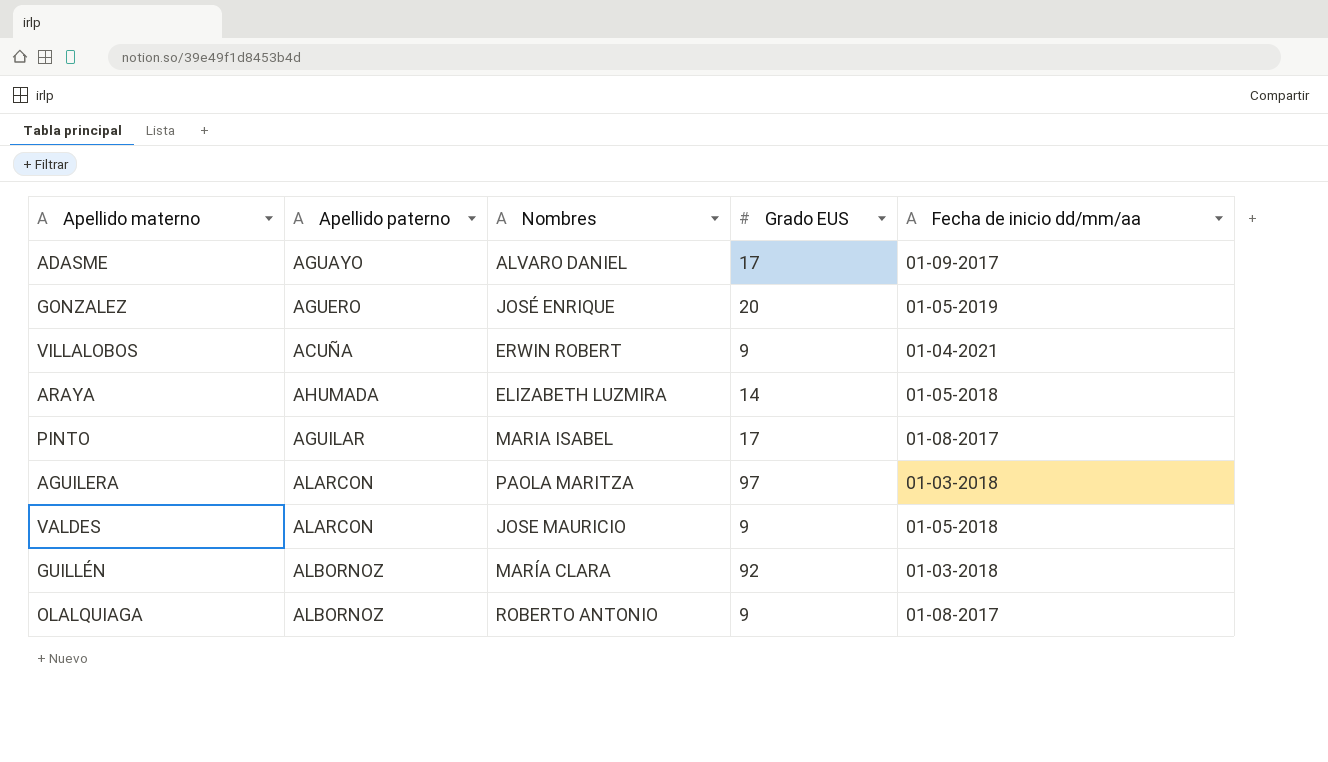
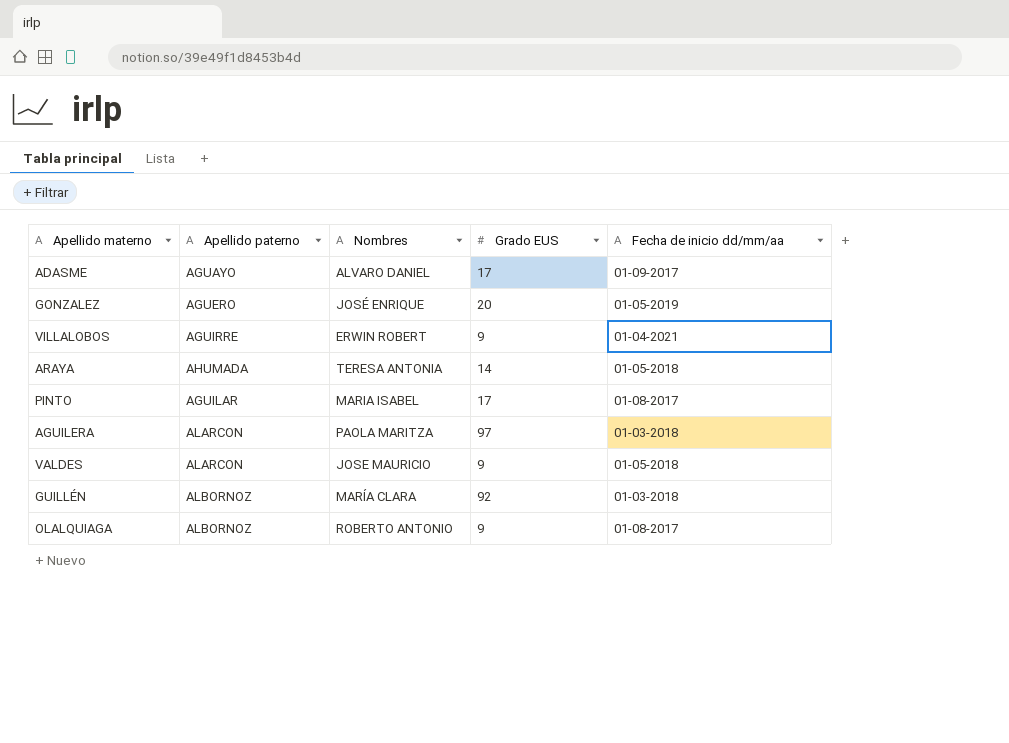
VILLALOBOS | Apellido paterno: ACUÑA -> AGUIRRE
ARAYA | Nombres: ELIZABETH LUZMIRA -> TERESA ANTONIA

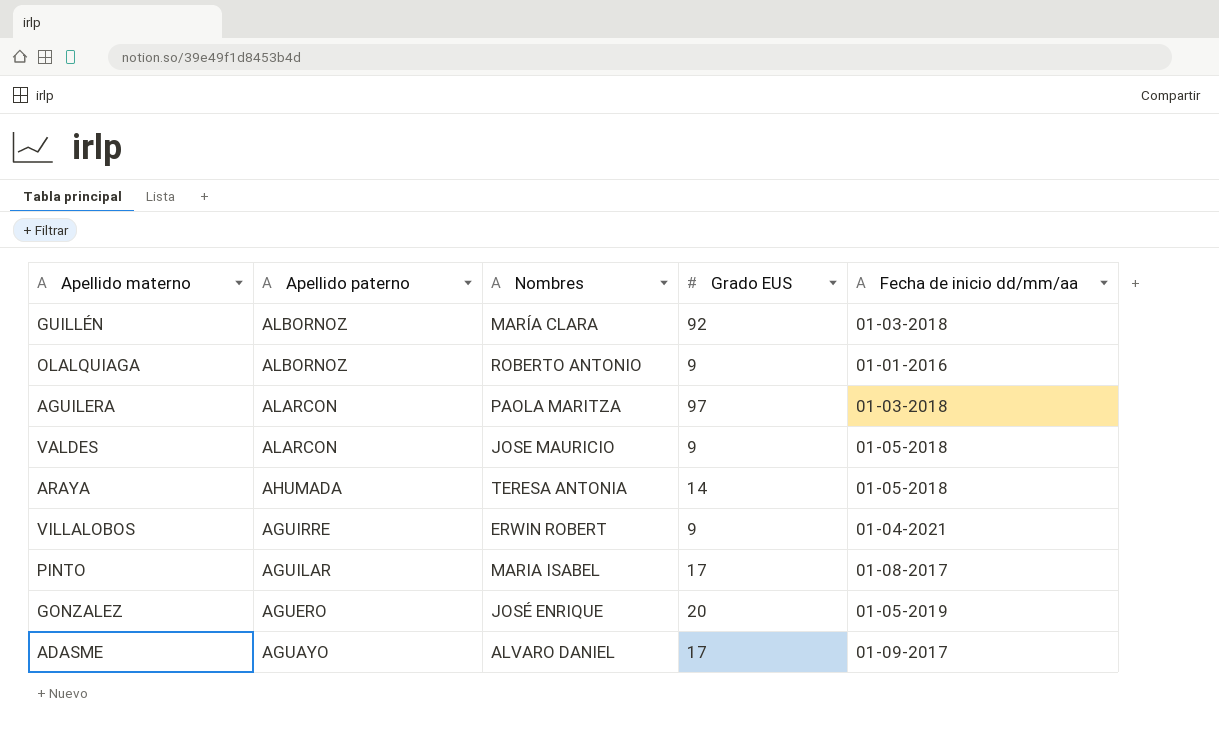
row order: none -> Apellido paterno descending
OLALQUIAGA | Fecha de inicio dd/mm/aa: 01-08-2017 -> 01-01-2016

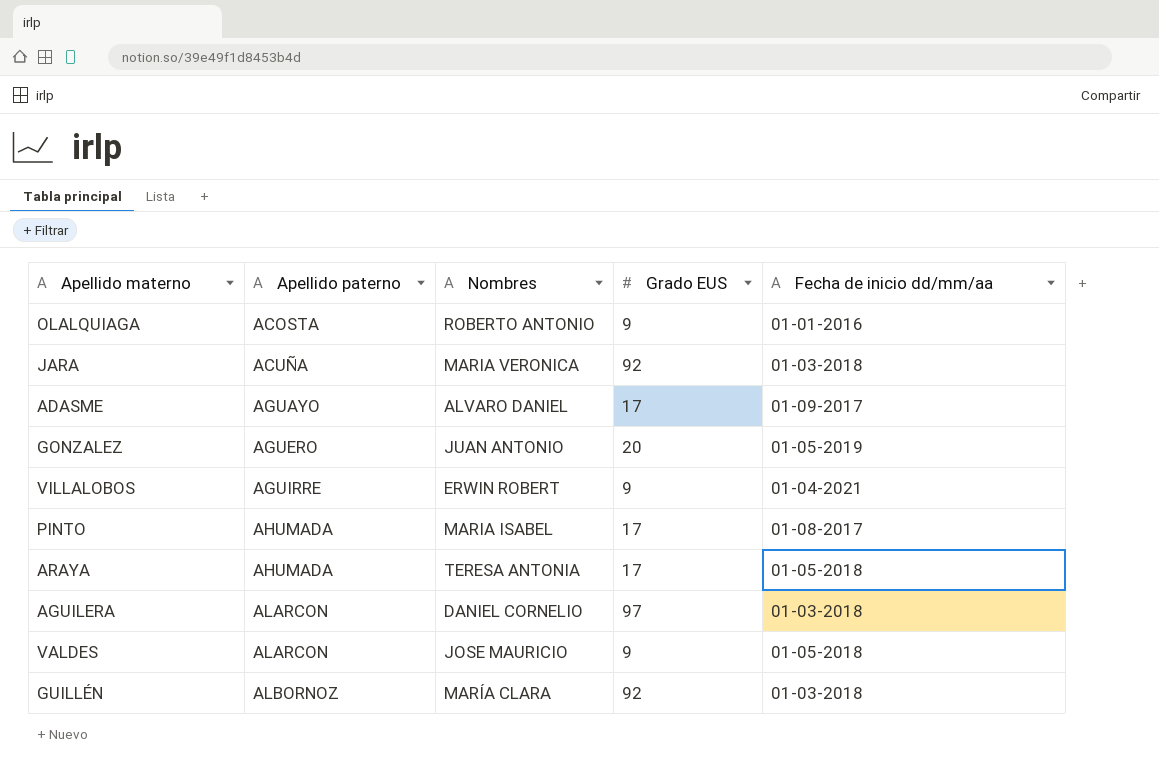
row order: Apellido paterno descending -> Apellido paterno ascending
OLALQUIAGA | Apellido paterno: ALBORNOZ -> ACOSTA
row JARA: none -> ACUÑA | MARIA VERONICA | 92 | 01-03-2018
GONZALEZ | Nombres: JOSÉ ENRIQUE -> JUAN ANTONIO
PINTO | Apellido paterno: AGUILAR -> AHUMADA
ARAYA | Grado EUS: 14 -> 17
AGUILERA | Nombres: PAOLA MARITZA -> DANIEL CORNELIO

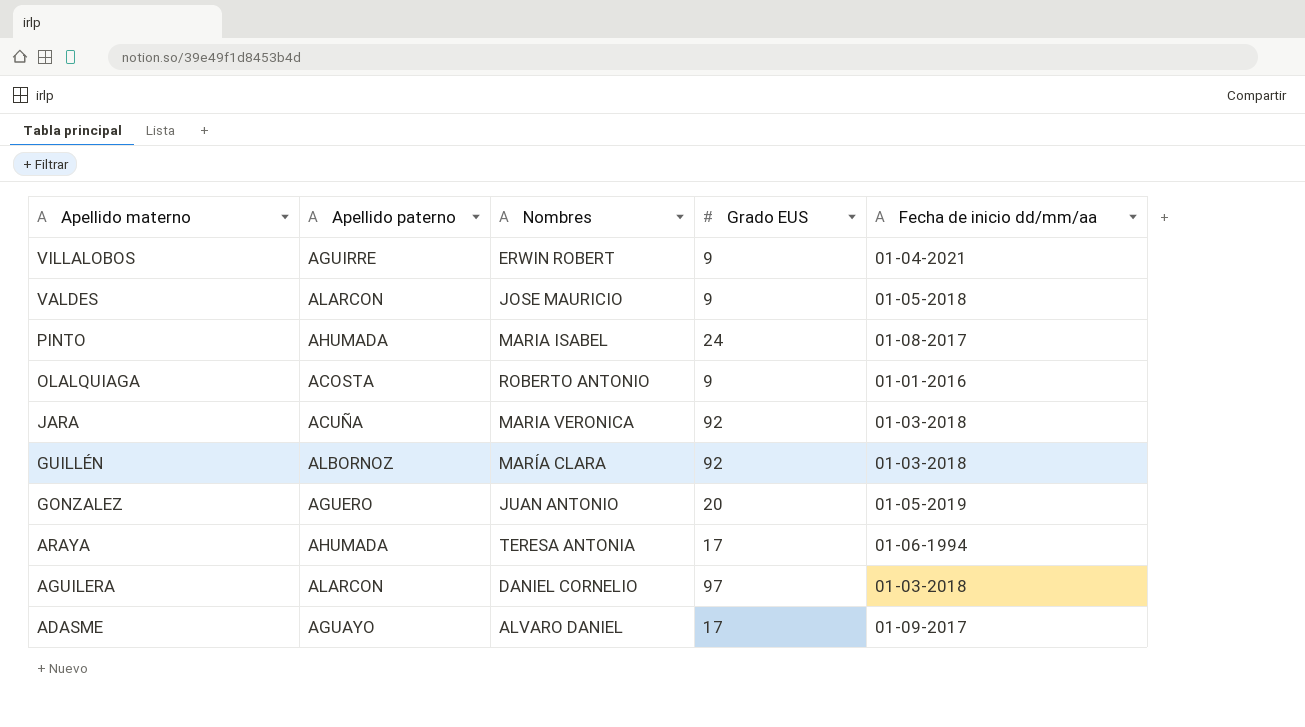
row order: Apellido paterno ascending -> Apellido materno descending
PINTO | Grado EUS: 17 -> 24
ARAYA | Fecha de inicio dd/mm/aa: 01-05-2018 -> 01-06-1994

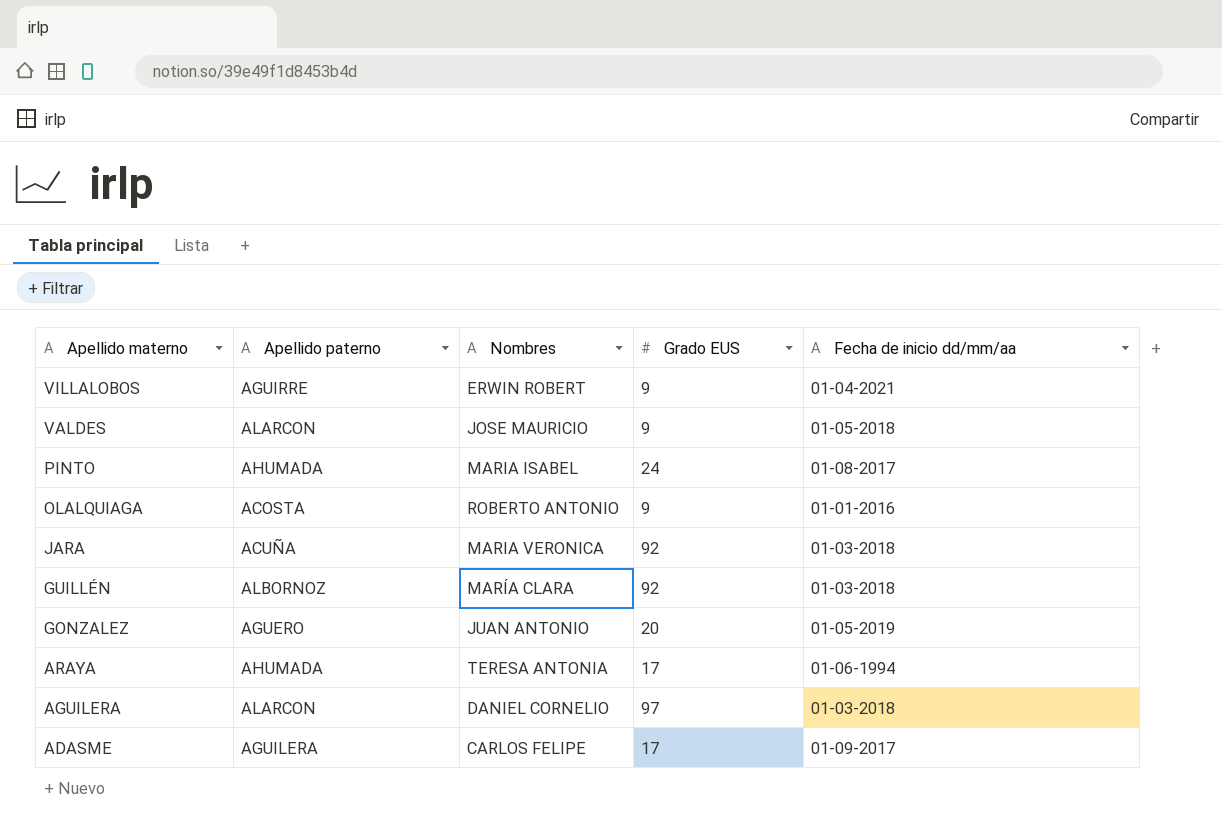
ADASME | Apellido paterno: AGUAYO -> AGUILERA
ADASME | Nombres: ALVARO DANIEL -> CARLOS FELIPE

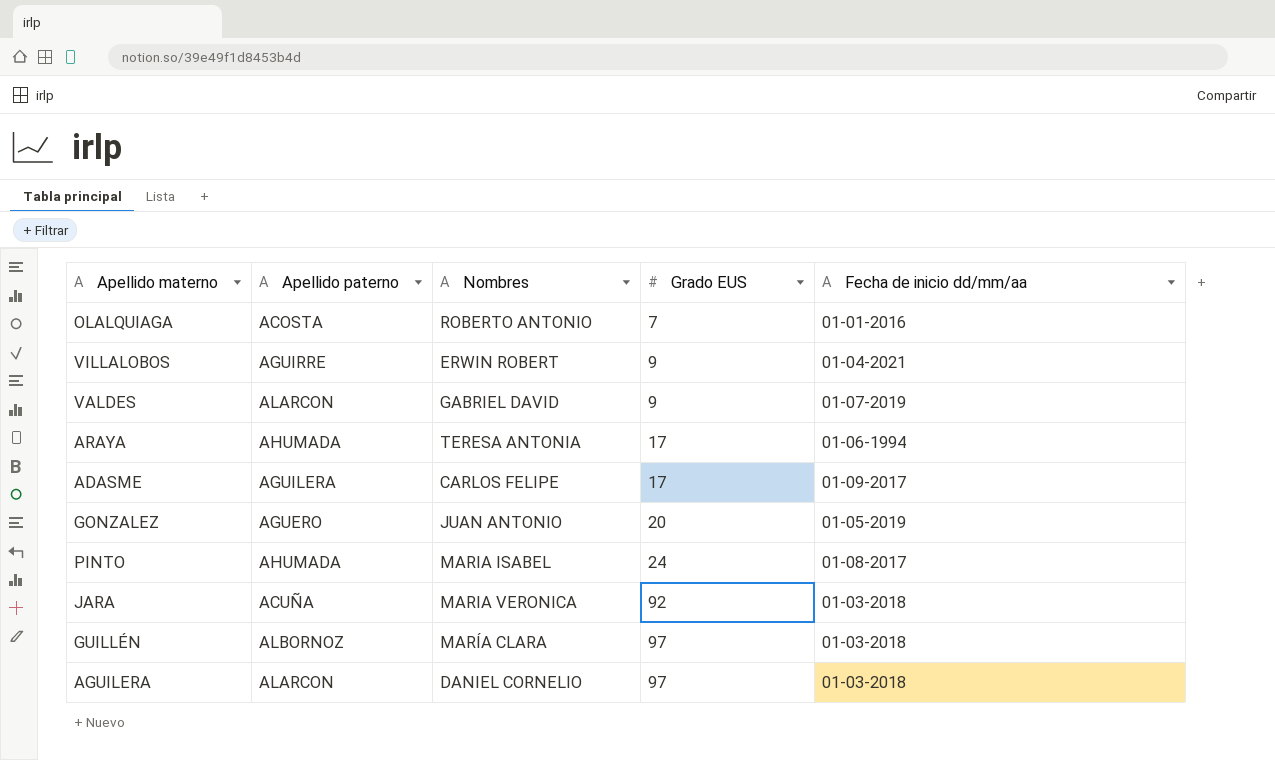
row order: Apellido materno descending -> Grado EUS ascending
OLALQUIAGA | Grado EUS: 9 -> 7
VALDES | Nombres: JOSE MAURICIO -> GABRIEL DAVID
VALDES | Fecha de inicio dd/mm/aa: 01-05-2018 -> 01-07-2019
GUILLÉN | Grado EUS: 92 -> 97

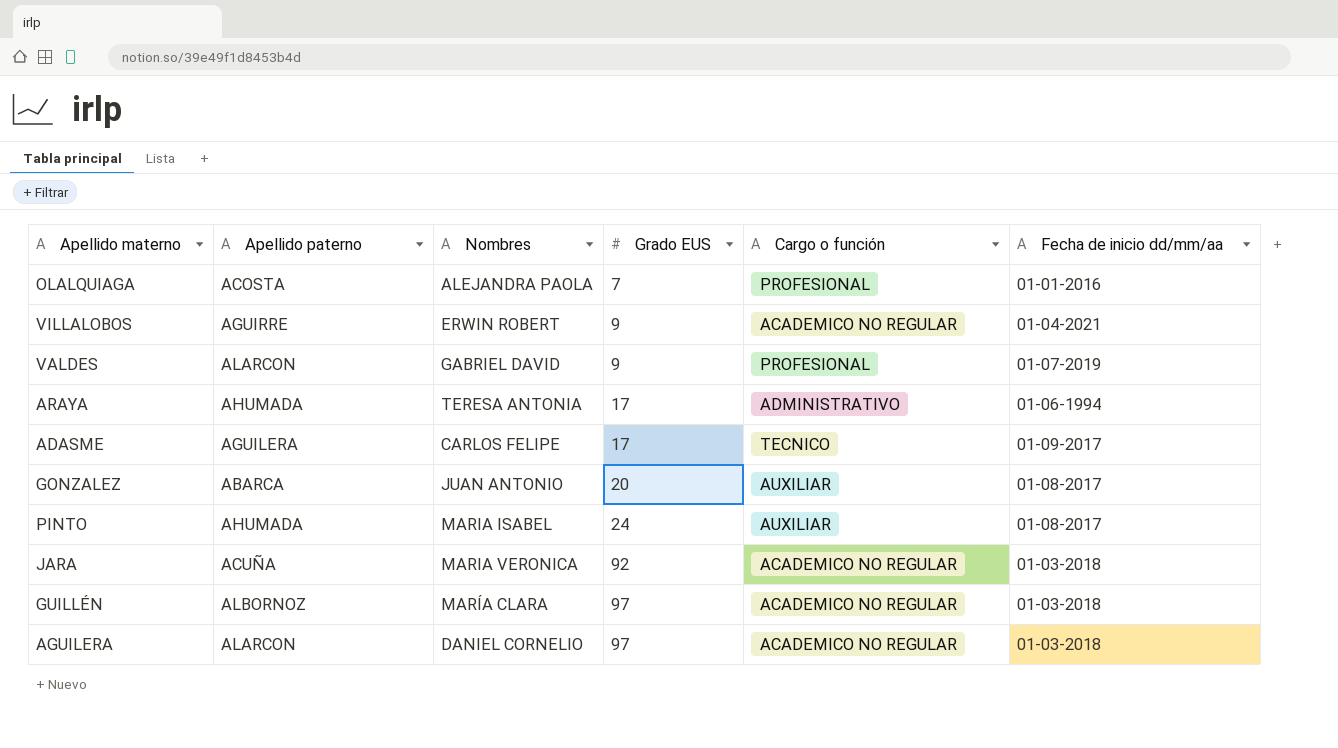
column Cargo o función | position: none -> 5
OLALQUIAGA | Nombres: ROBERTO ANTONIO -> ALEJANDRA PAOLA
GONZALEZ | Apellido paterno: AGUERO -> ABARCA
GONZALEZ | Fecha de inicio dd/mm/aa: 01-05-2019 -> 01-08-2017

